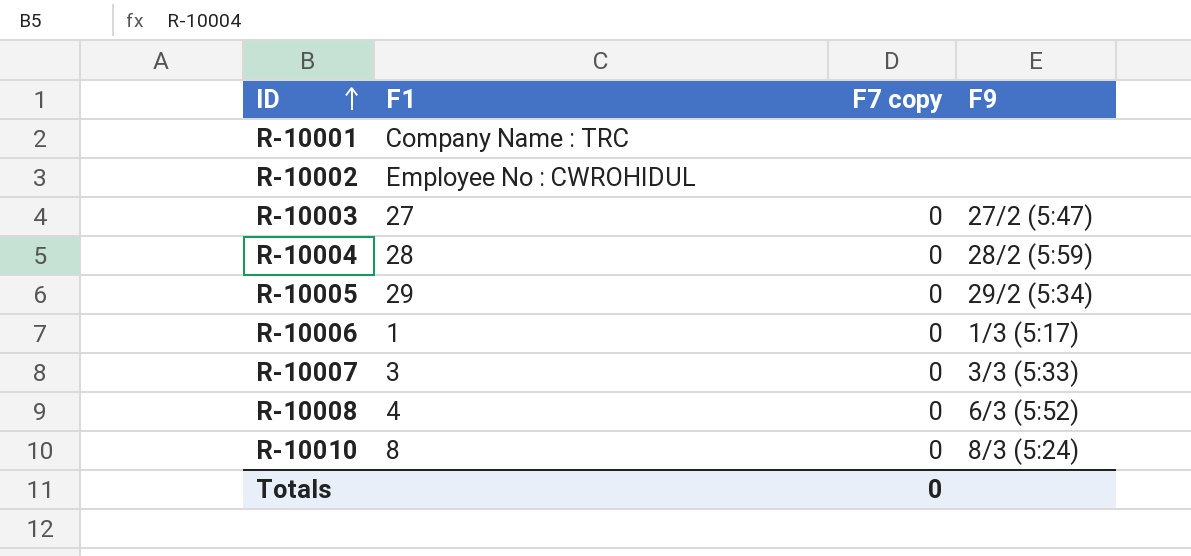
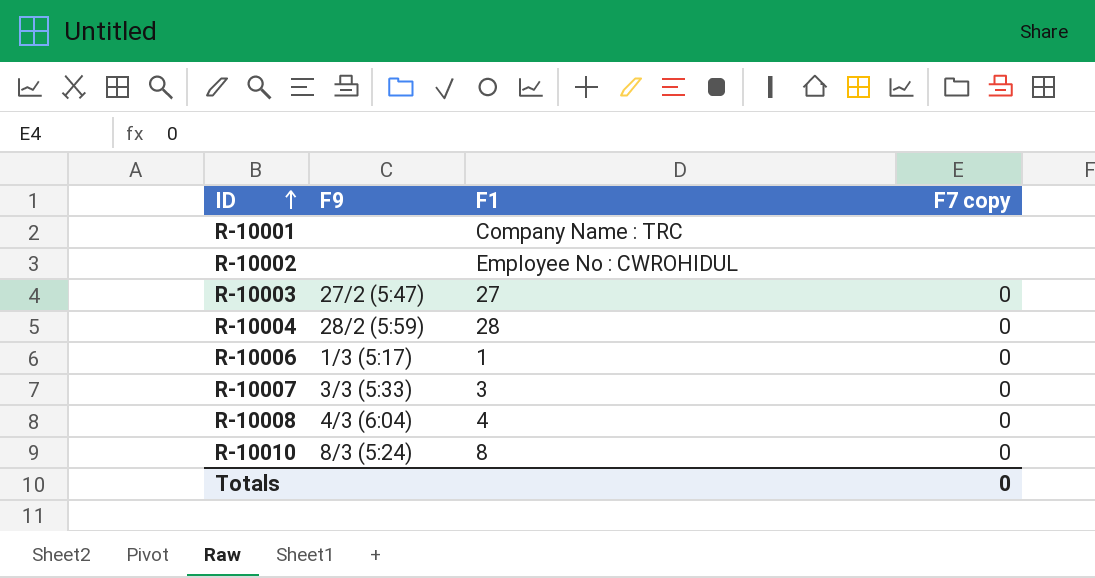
column F9 | position: 4 -> 2
row R-10005: 29 | 0 | 29/2 (5:34) -> none
R-10008 | F9: 6/3 (5:52) -> 4/3 (6:04)

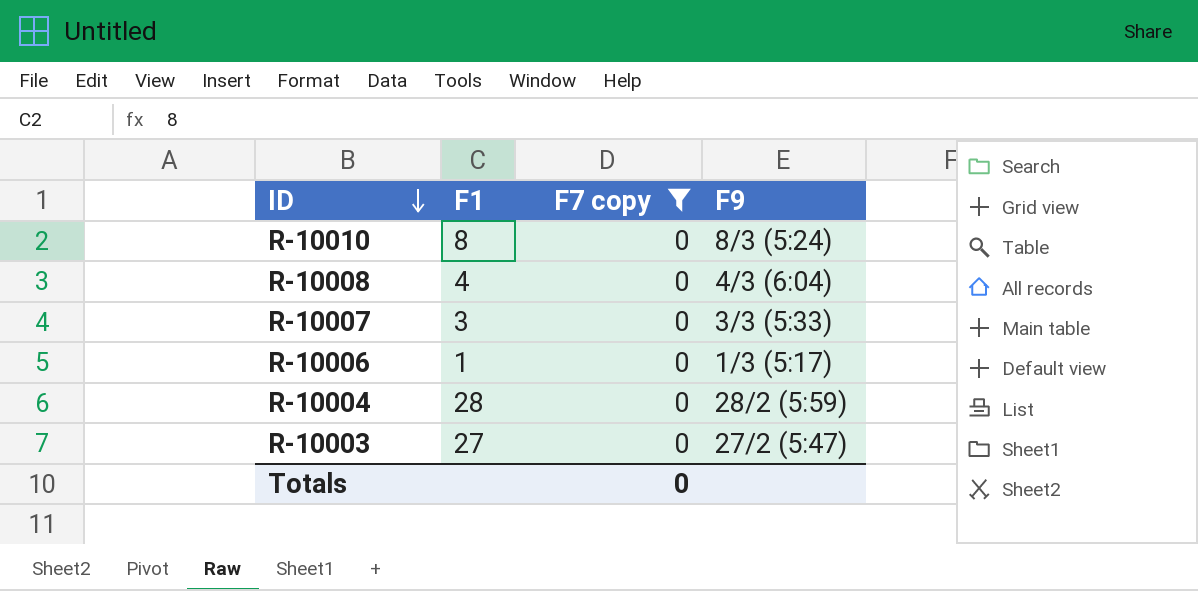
filter: none -> F7 copy = 0
row order: ID ascending -> ID descending
column F9 | position: 2 -> 4

